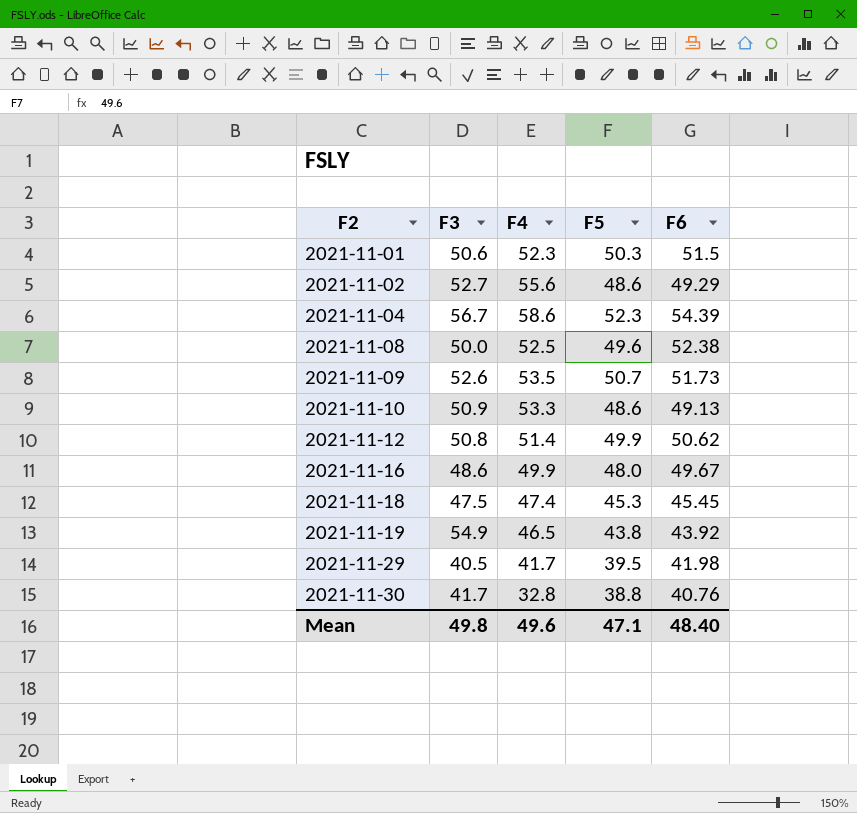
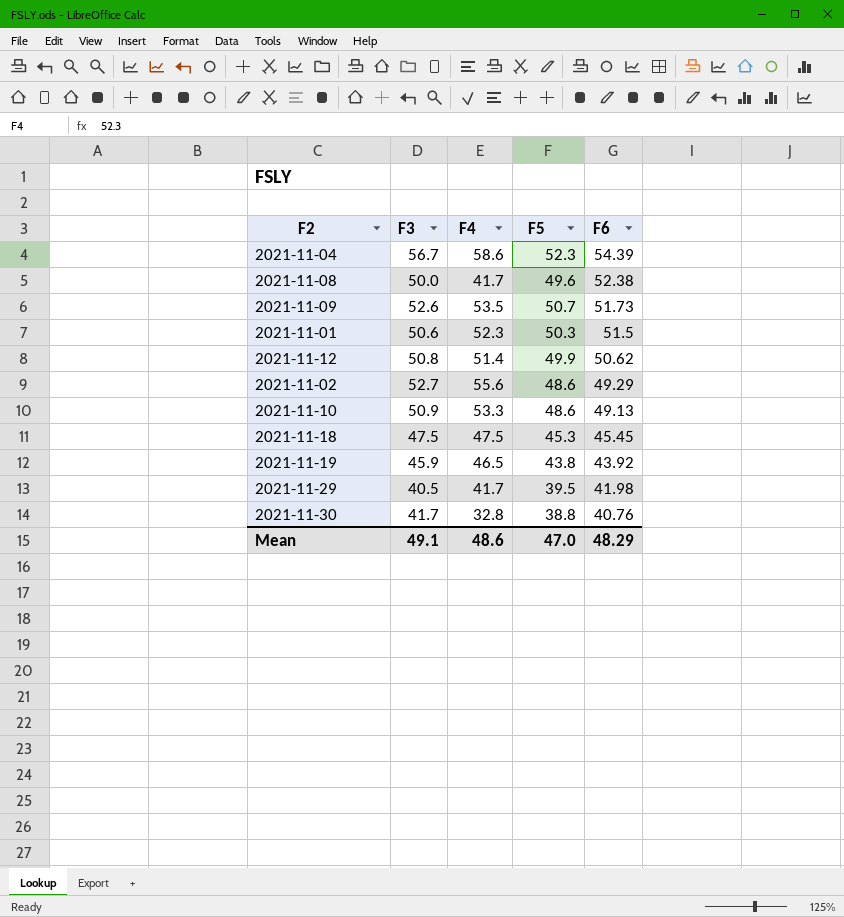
row order: F2 ascending -> F6 descending
row 2021-11-16: 48.6 | 49.9 | 48.0 | 49.67 -> none
2021-11-08 | F4: 52.5 -> 41.7
2021-11-18 | F4: 47.4 -> 47.5
2021-11-19 | F3: 54.9 -> 45.9
Mean | F3: 49.8 -> 49.1
Mean | F4: 49.6 -> 48.6
Mean | F5: 47.1 -> 47.0
Mean | F6: 48.40 -> 48.29

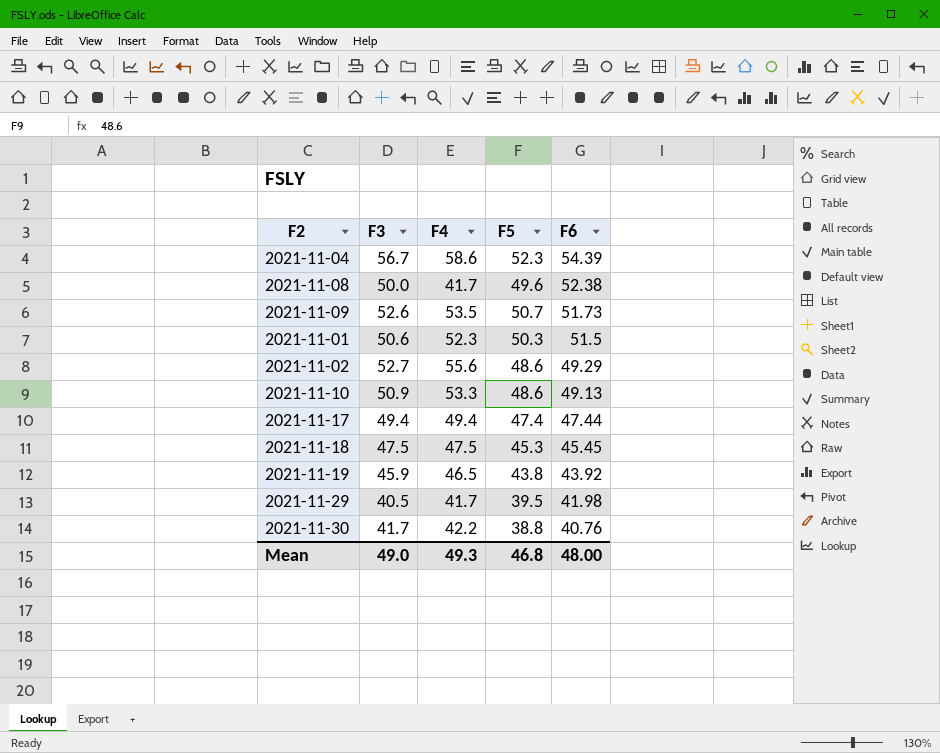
row 2021-11-12: 50.8 | 51.4 | 49.9 | 50.62 -> none
row 2021-11-17: none -> 49.4 | 49.4 | 47.4 | 47.44
2021-11-30 | F4: 32.8 -> 42.2
Mean | F3: 49.1 -> 49.0
Mean | F4: 48.6 -> 49.3
Mean | F5: 47.0 -> 46.8
Mean | F6: 48.29 -> 48.00

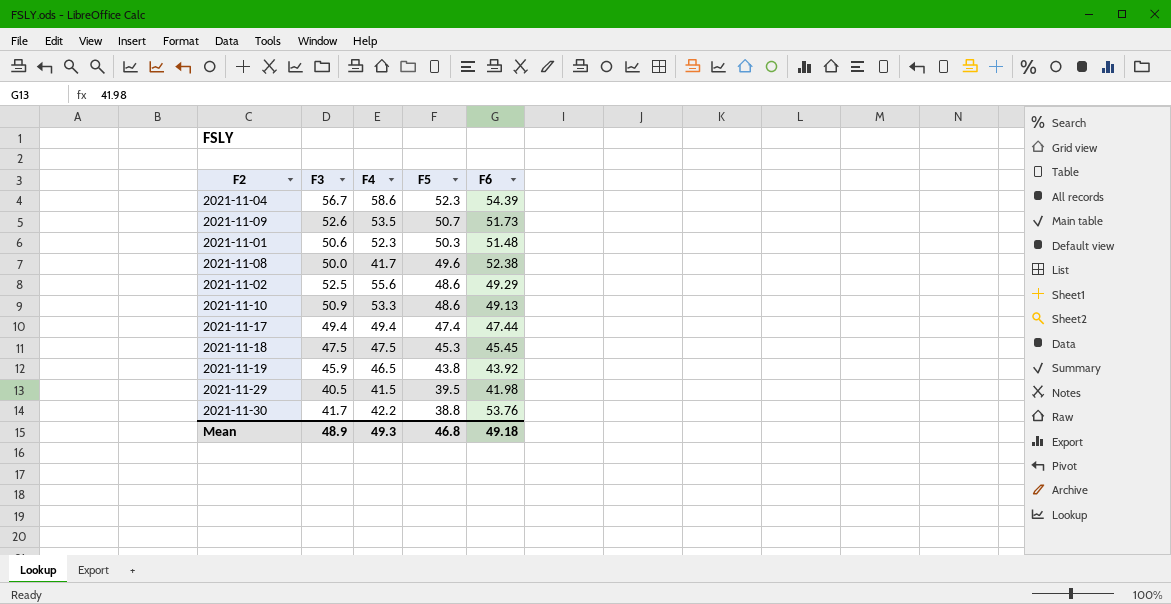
row order: F6 descending -> F5 descending
2021-11-01 | F6: 51.5 -> 51.48
2021-11-02 | F3: 52.7 -> 52.5
2021-11-29 | F4: 41.7 -> 41.5
2021-11-30 | F6: 40.76 -> 53.76
Mean | F3: 49.0 -> 48.9
Mean | F6: 48.00 -> 49.18

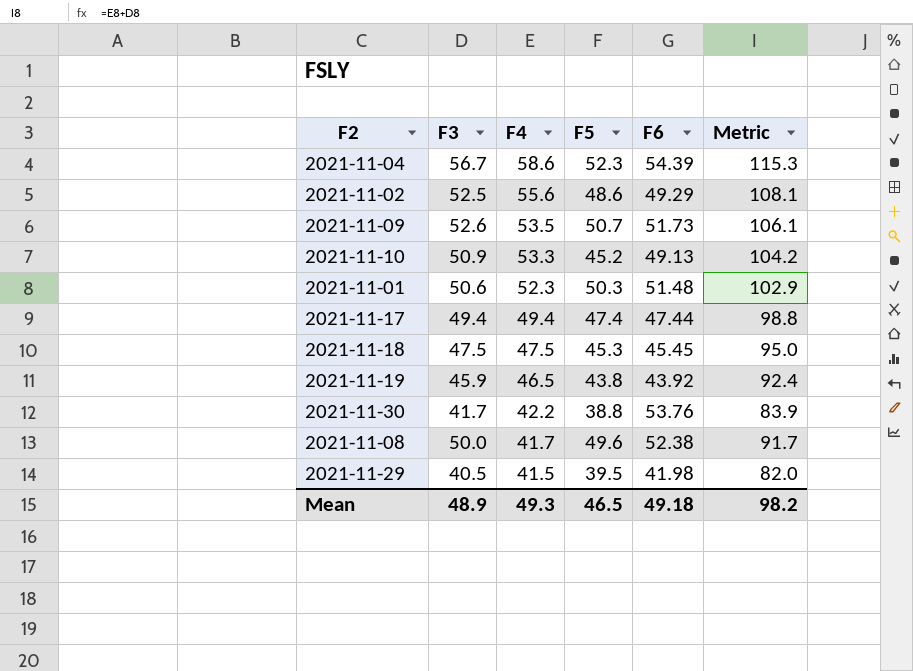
row order: F5 descending -> F4 descending
column Metric | formula: none -> [F3] + [F4]
2021-11-10 | F5: 48.6 -> 45.2
Mean | F5: 46.8 -> 46.5

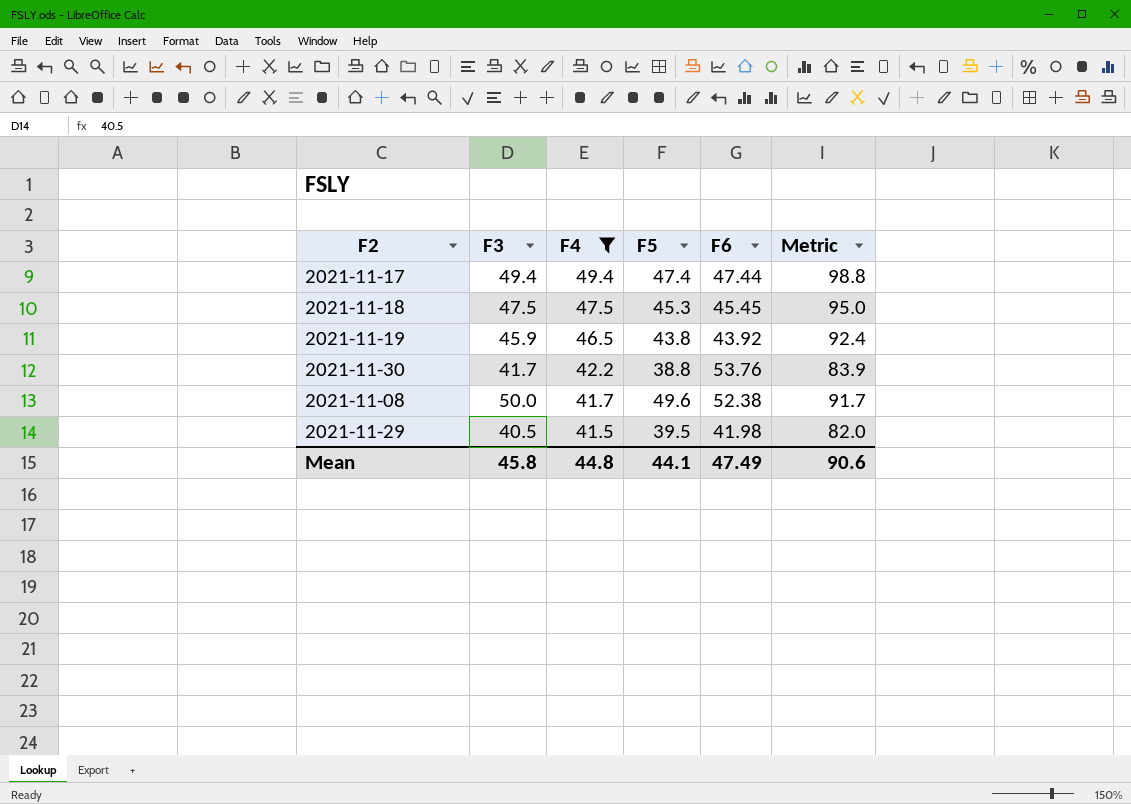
filter: none -> F4 <= 49.4
Mean | F3: 48.9 -> 45.8
Mean | F4: 49.3 -> 44.8
Mean | F5: 46.5 -> 44.1
Mean | F6: 49.18 -> 47.49
Mean | Metric: 98.2 -> 90.6

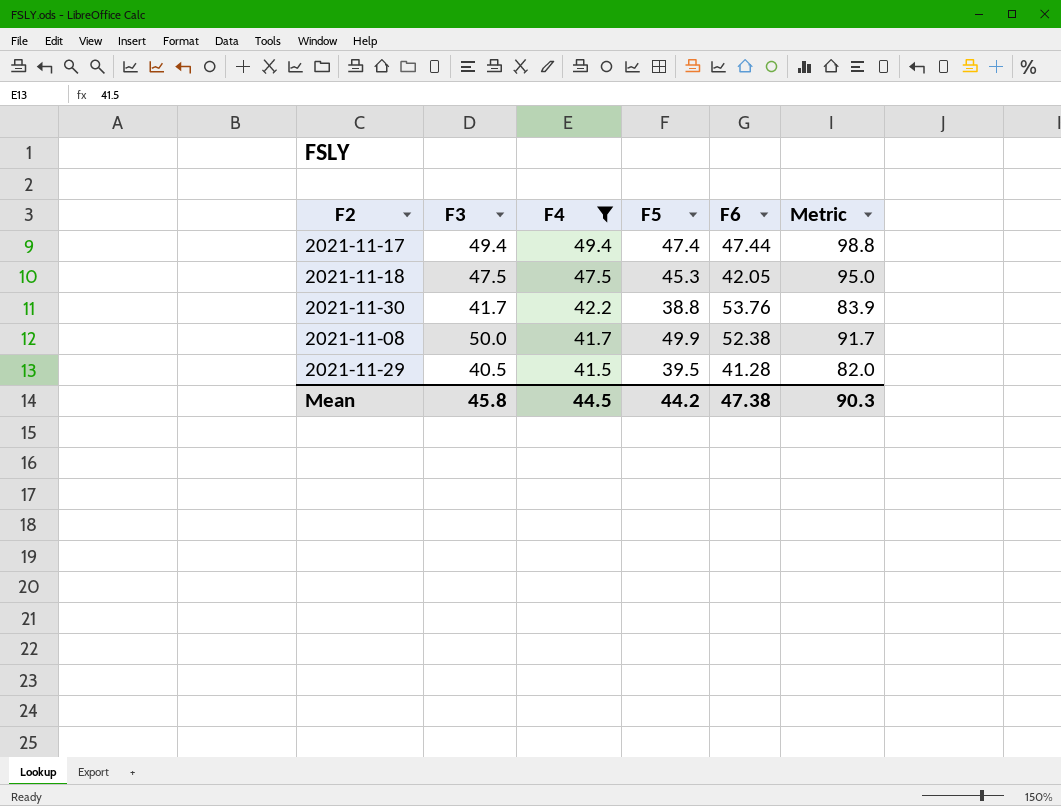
row 2021-11-19: 45.9 | 46.5 | 43.8 | 43.92 | 92.4 -> none
2021-11-18 | F6: 45.45 -> 42.05
2021-11-08 | F5: 49.6 -> 49.9
2021-11-29 | F6: 41.98 -> 41.28
Mean | F4: 44.8 -> 44.5
Mean | F5: 44.1 -> 44.2
Mean | F6: 47.49 -> 47.38
Mean | Metric: 90.6 -> 90.3

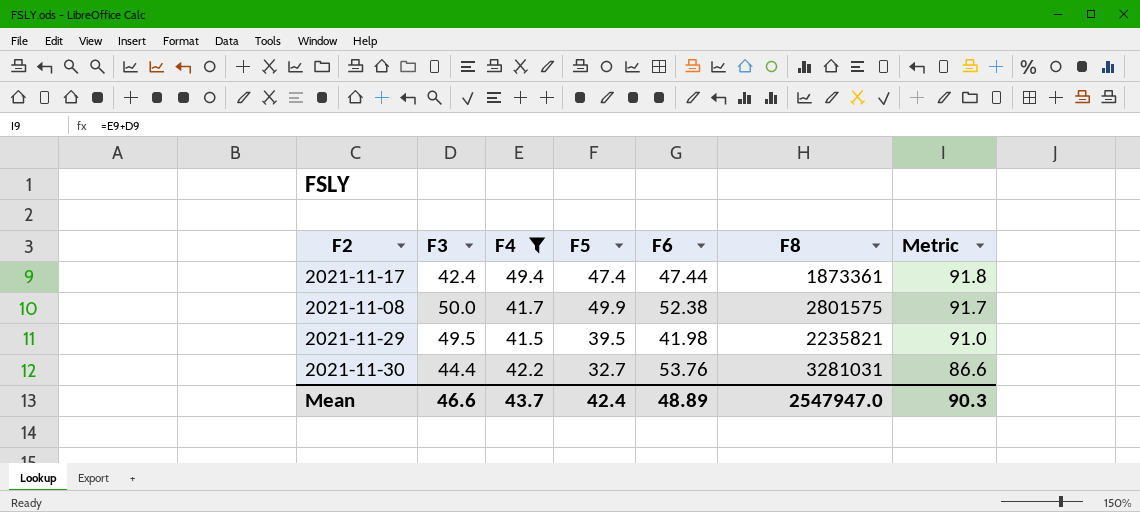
row order: F4 descending -> Metric descending
column F8 | position: none -> 6
row 2021-11-18: 47.5 | 47.5 | 45.3 | 42.05 | 95.0 -> none
2021-11-17 | F3: 49.4 -> 42.4
2021-11-17 | Metric: 98.8 -> 91.8
2021-11-29 | F3: 40.5 -> 49.5
2021-11-29 | F6: 41.28 -> 41.98
2021-11-29 | Metric: 82.0 -> 91.0
2021-11-30 | F3: 41.7 -> 44.4
2021-11-30 | F5: 38.8 -> 32.7
2021-11-30 | Metric: 83.9 -> 86.6
Mean | F3: 45.8 -> 46.6
Mean | F4: 44.5 -> 43.7
Mean | F5: 44.2 -> 42.4
Mean | F6: 47.38 -> 48.89

